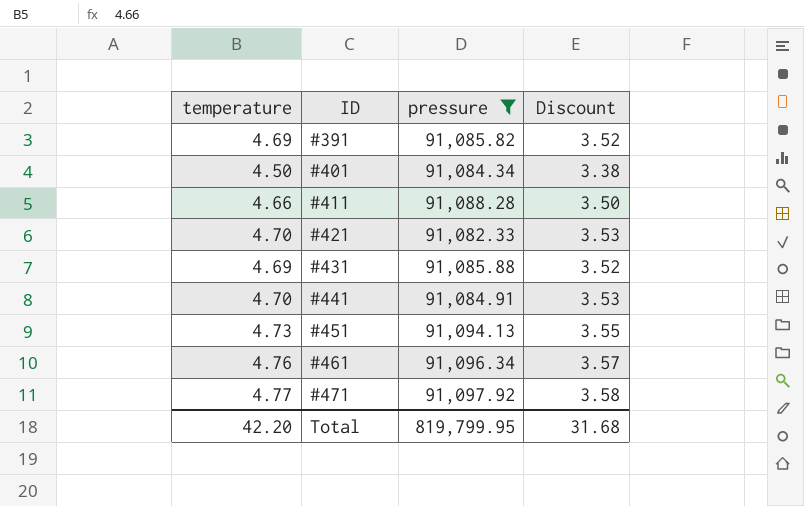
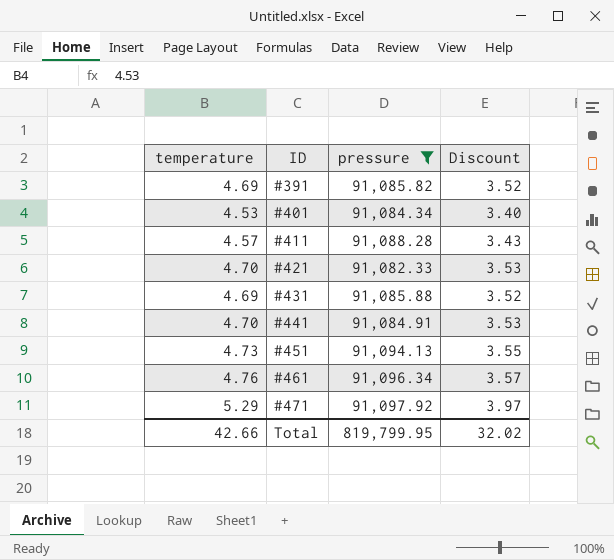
#401 | temperature: 4.50 -> 4.53
#401 | Discount: 3.38 -> 3.40
#411 | temperature: 4.66 -> 4.57
#411 | Discount: 3.50 -> 3.43
#471 | temperature: 4.77 -> 5.29
#471 | Discount: 3.58 -> 3.97
Total | temperature: 42.20 -> 42.66
Total | Discount: 31.68 -> 32.02

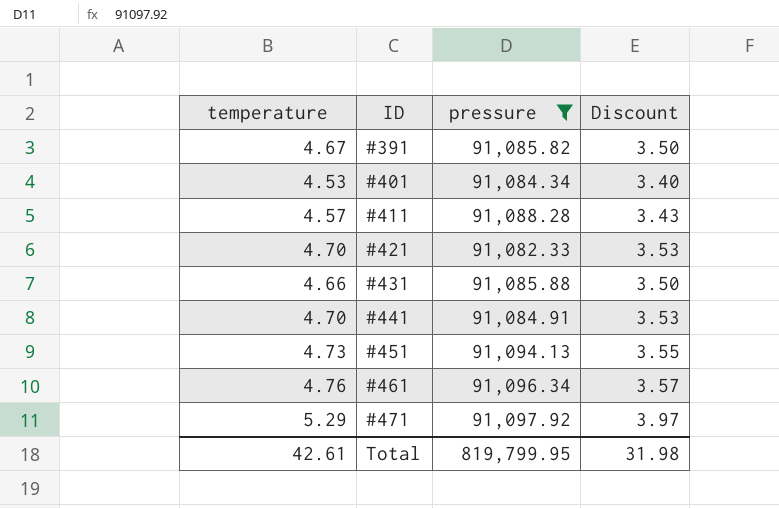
#391 | temperature: 4.69 -> 4.67
#391 | Discount: 3.52 -> 3.50
#431 | temperature: 4.69 -> 4.66
#431 | Discount: 3.52 -> 3.50
Total | temperature: 42.66 -> 42.61
Total | Discount: 32.02 -> 31.98

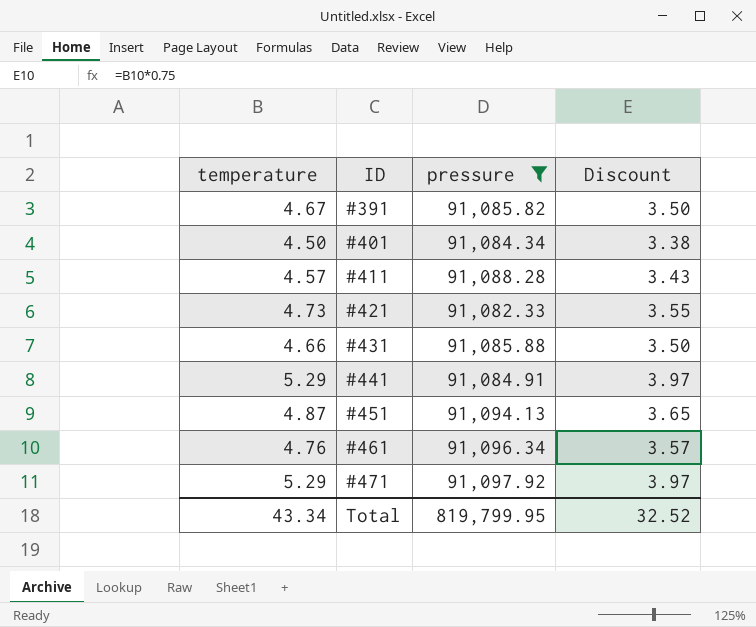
#401 | temperature: 4.53 -> 4.50
#401 | Discount: 3.40 -> 3.38
#421 | temperature: 4.70 -> 4.73
#421 | Discount: 3.53 -> 3.55
#441 | temperature: 4.70 -> 5.29
#441 | Discount: 3.53 -> 3.97
#451 | temperature: 4.73 -> 4.87
#451 | Discount: 3.55 -> 3.65
Total | temperature: 42.61 -> 43.34
Total | Discount: 31.98 -> 32.52

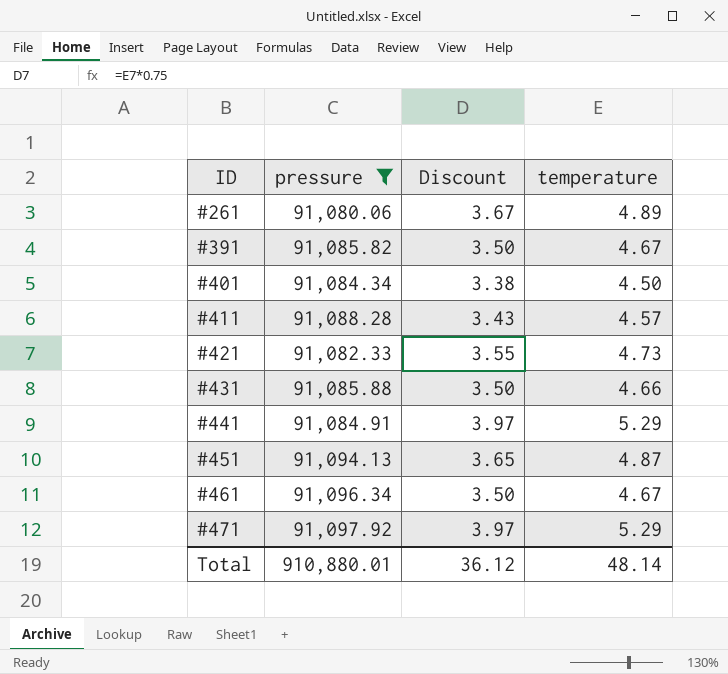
column temperature | position: 1 -> 4
row #261: none -> 91,080.06 | 3.67 | 4.89
#461 | Discount: 3.57 -> 3.50
#461 | temperature: 4.76 -> 4.67
Total | pressure: 819,799.95 -> 910,880.01
Total | Discount: 32.52 -> 36.12
Total | temperature: 43.34 -> 48.14

